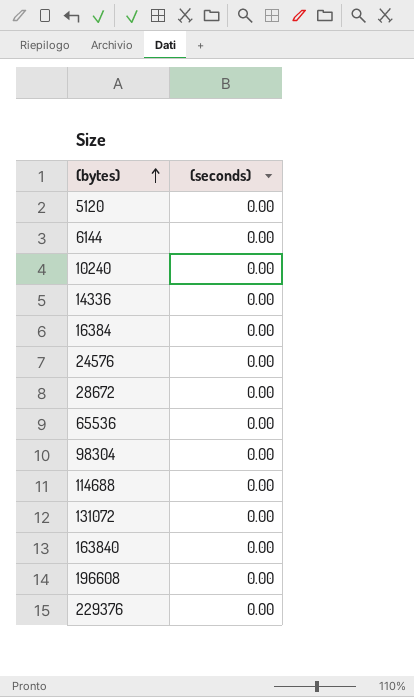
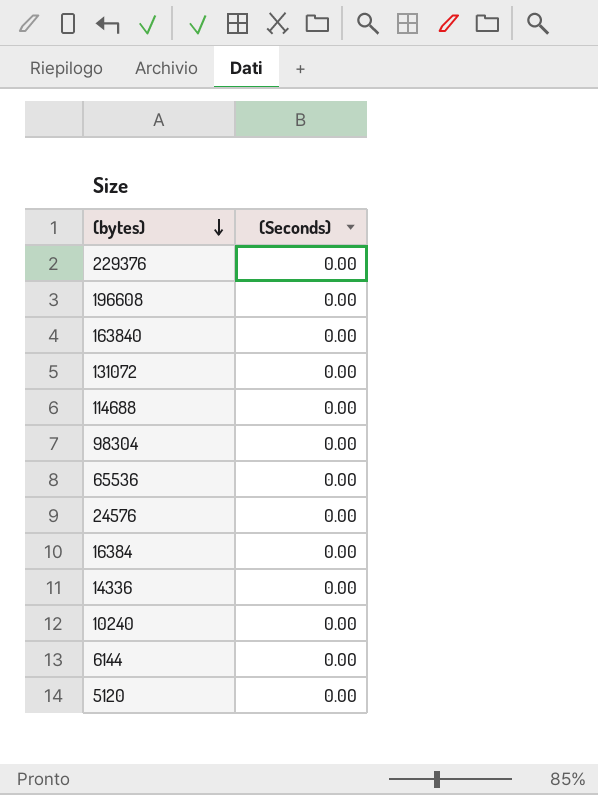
row order: (bytes) ascending -> (bytes) descending
column name: (seconds) -> (Seconds)
row 28672: 0.00 -> none

